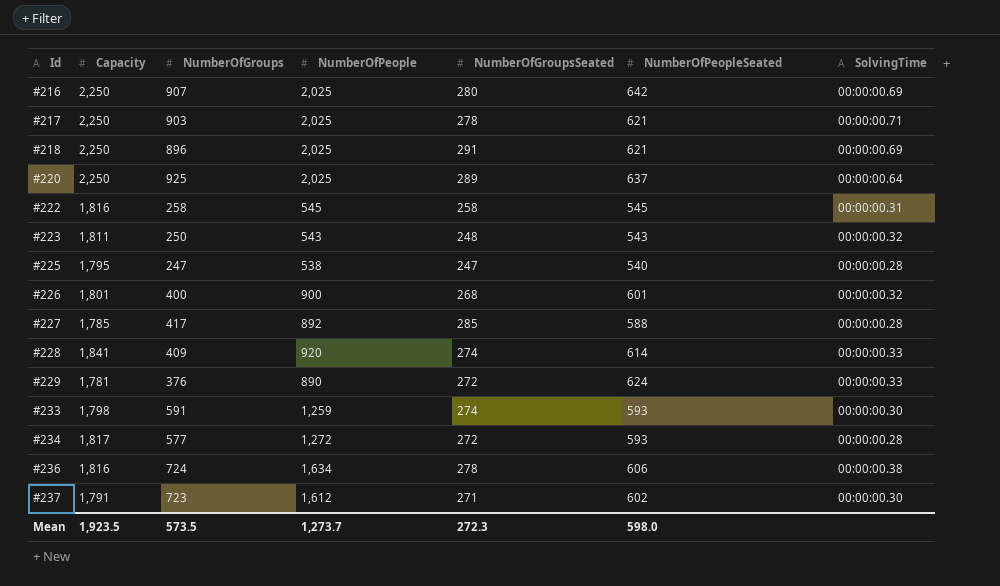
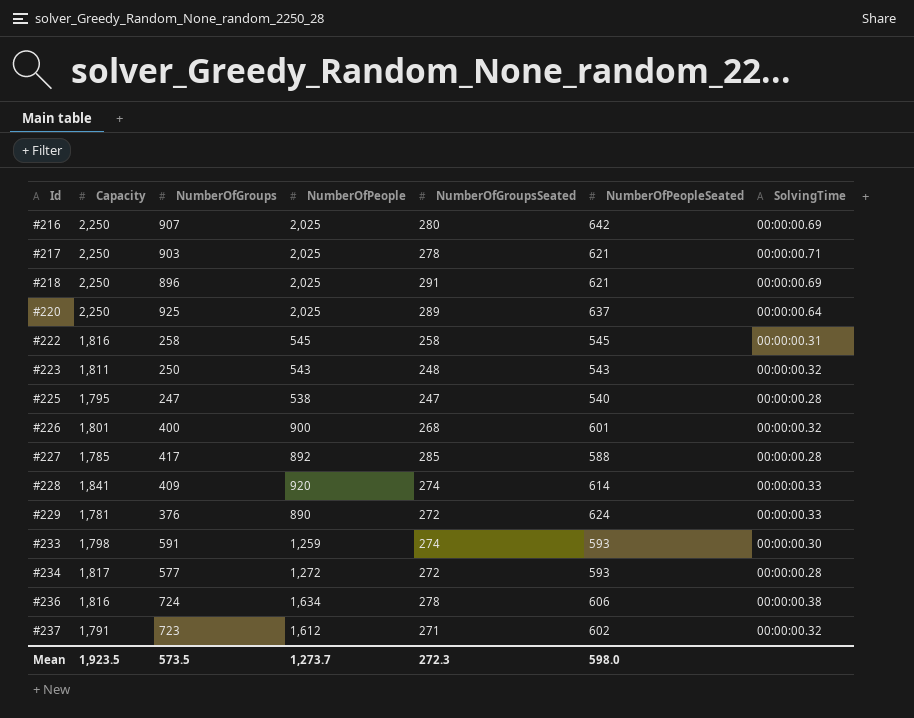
#237 | SolvingTime: 00:00:00.30 -> 00:00:00.32

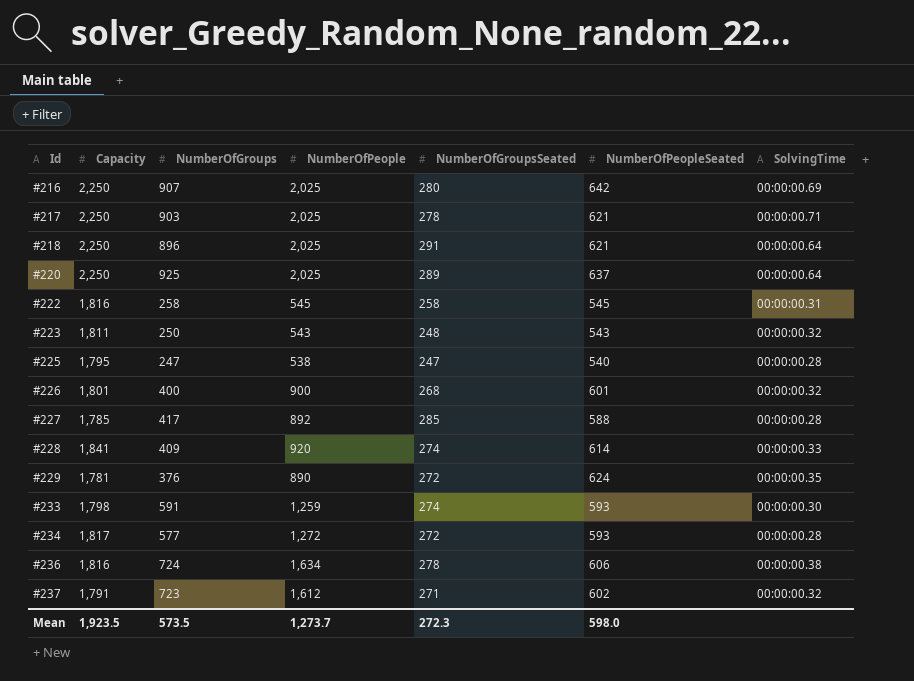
#218 | SolvingTime: 00:00:00.69 -> 00:00:00.64
#229 | SolvingTime: 00:00:00.33 -> 00:00:00.35

